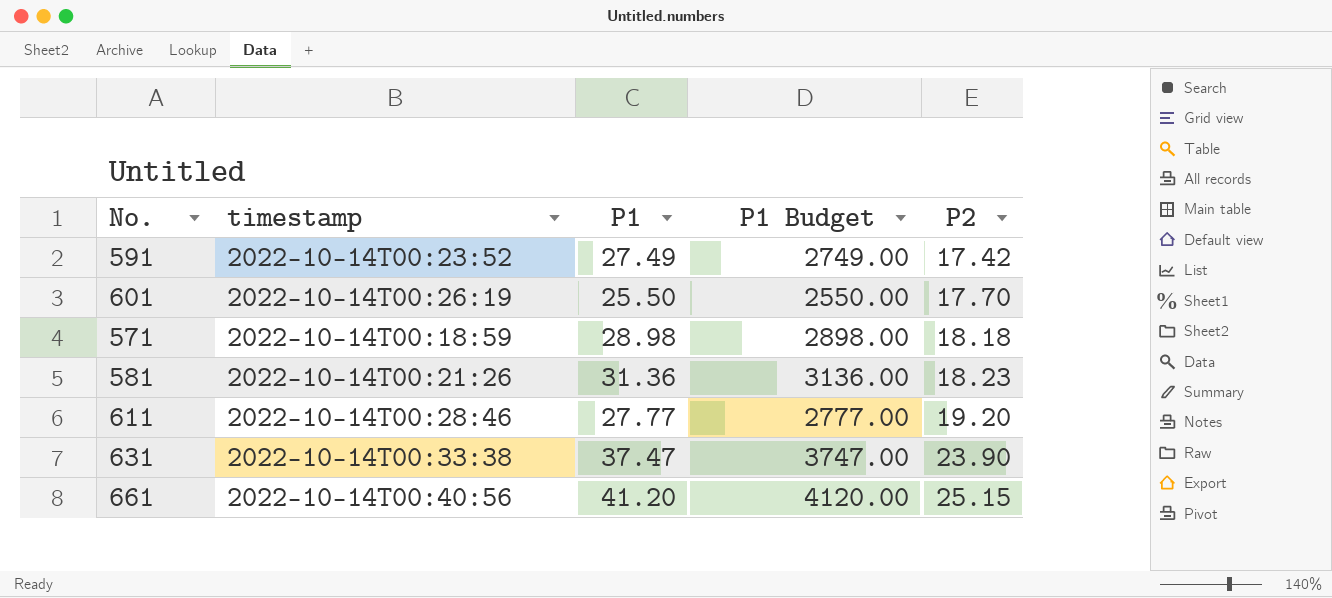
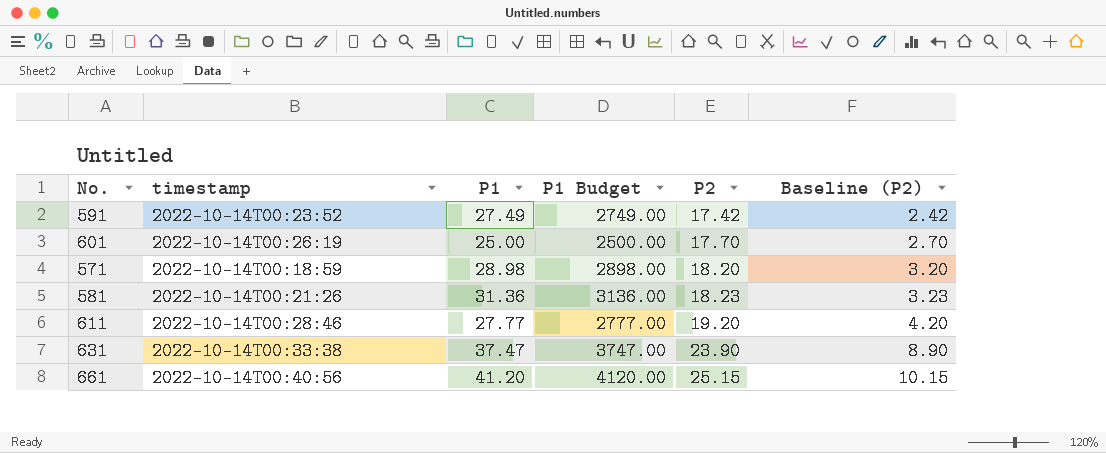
column Baseline (P2) | formula: none -> [P2] - 15
601 | P1: 25.50 -> 25.00
601 | P1 Budget: 2550.00 -> 2500.00
571 | P2: 18.18 -> 18.20

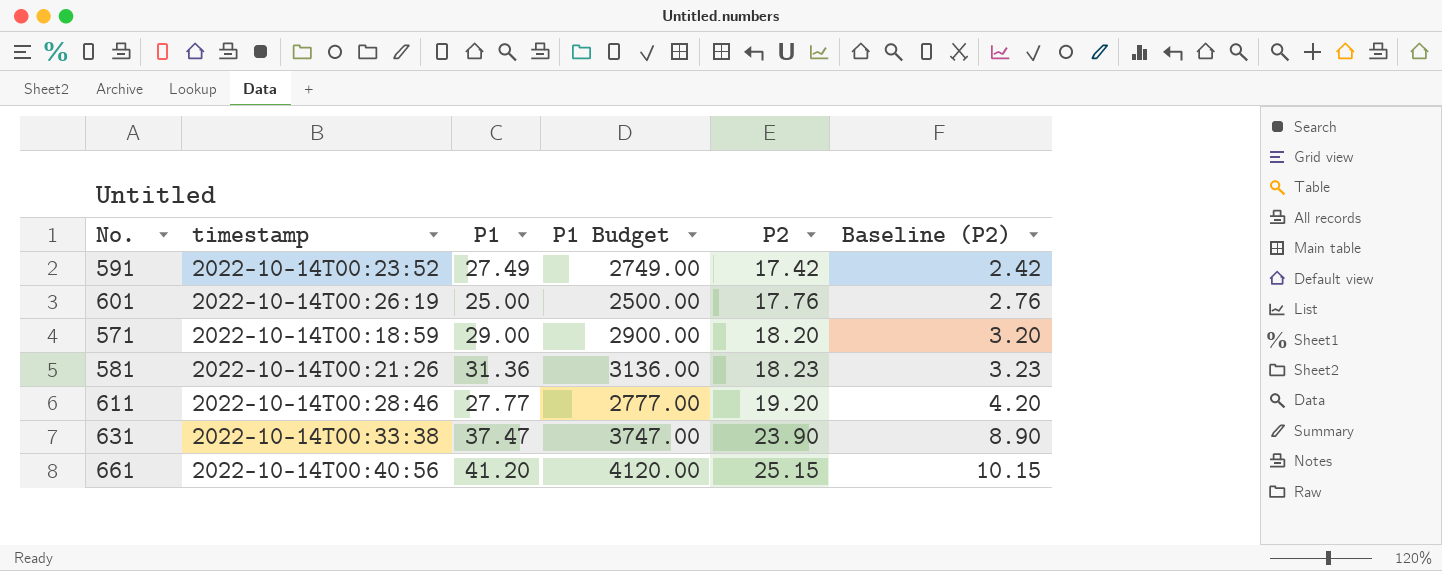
601 | P2: 17.70 -> 17.76
601 | Baseline (P2): 2.70 -> 2.76
571 | P1: 28.98 -> 29.00
571 | P1 Budget: 2898.00 -> 2900.00

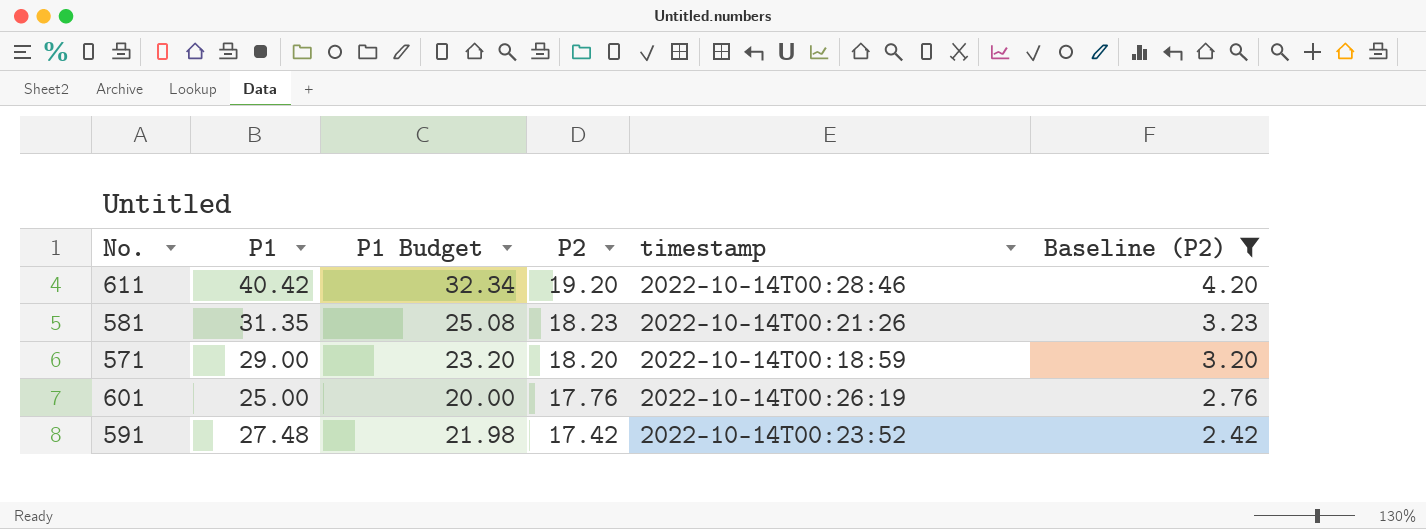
filter: none -> Baseline (P2) <= 4.20
row order: P2 ascending -> P2 descending
column P1 Budget | formula: [P1] * 100 -> [P1] * 0.8
column timestamp | position: 2 -> 5
611 | P1: 27.77 -> 40.42
581 | P1: 31.36 -> 31.35
591 | P1: 27.49 -> 27.48

